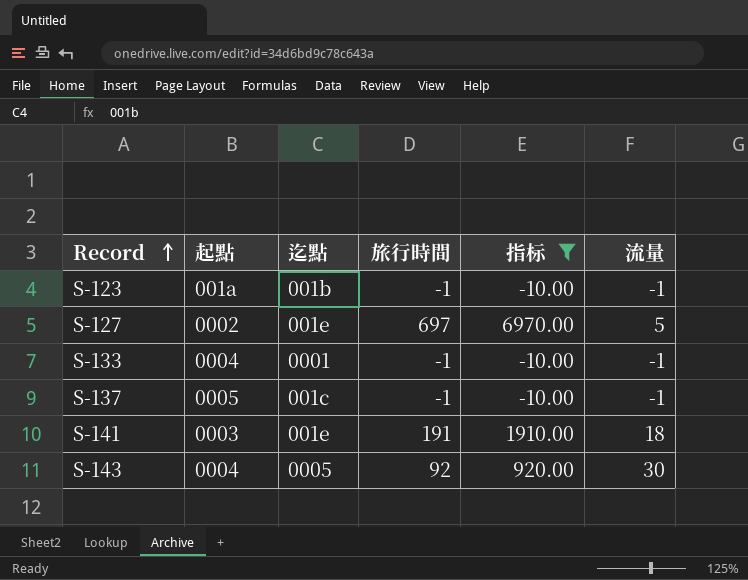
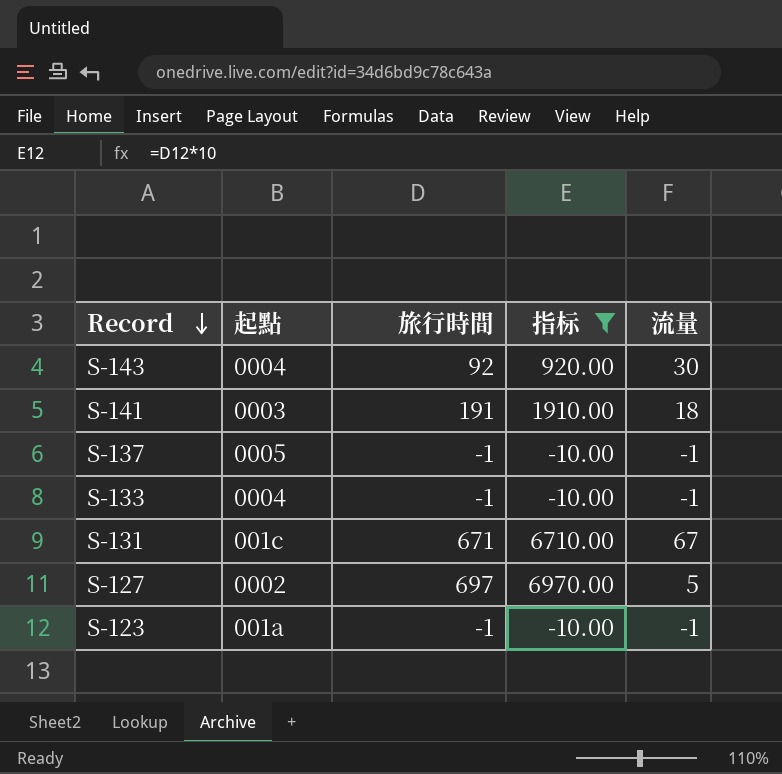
row order: Record ascending -> Record descending
column 迄點 | position: 3 -> none
row S-131: none -> 001c | 671 | 6710.00 | 67

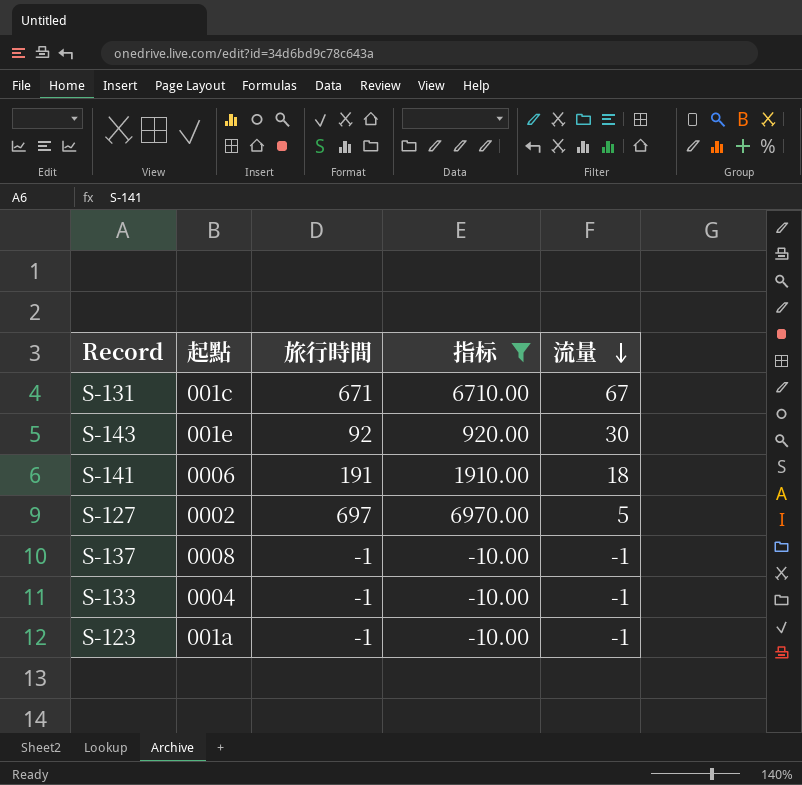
row order: Record descending -> 流量 descending
S-143 | 起點: 0004 -> 001e
S-141 | 起點: 0003 -> 0006
S-137 | 起點: 0005 -> 0008

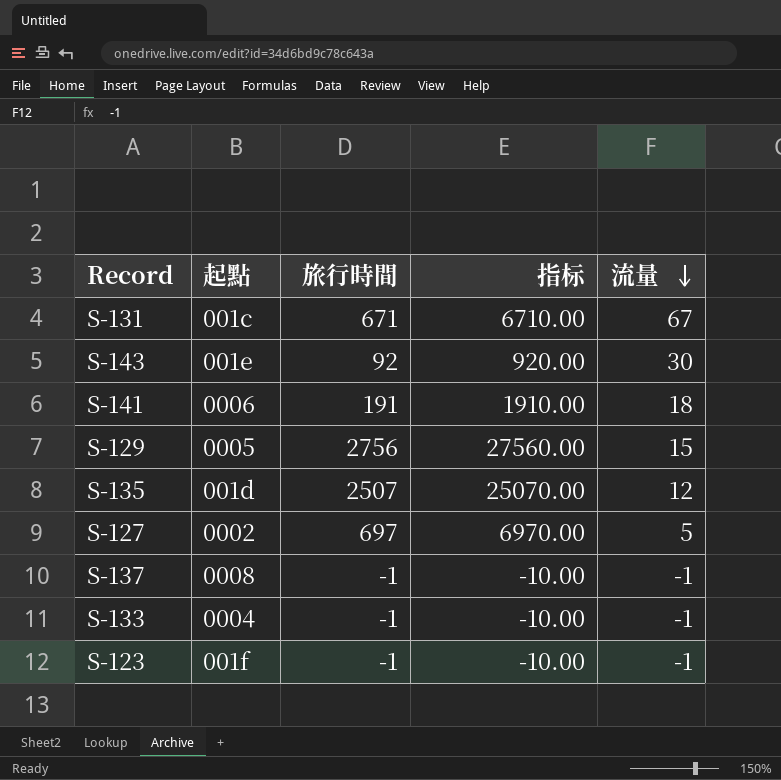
filter: 指标 <= 6970.00 -> none
S-123 | 起點: 001a -> 001f

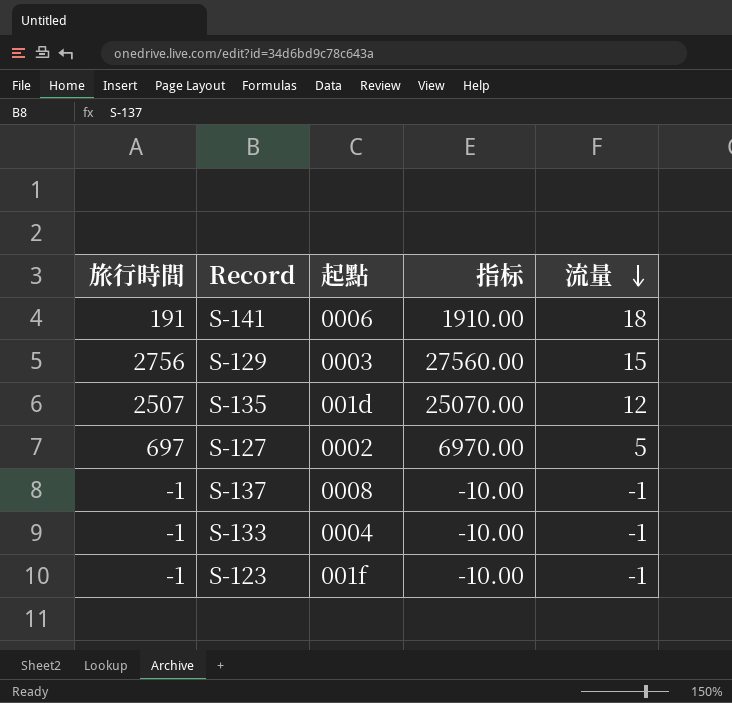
column 旅行時間 | position: 3 -> 1
row S-131: 001c | 671 | 6710.00 | 67 -> none
row S-143: 001e | 92 | 920.00 | 30 -> none
S-129 | 起點: 0005 -> 0003

